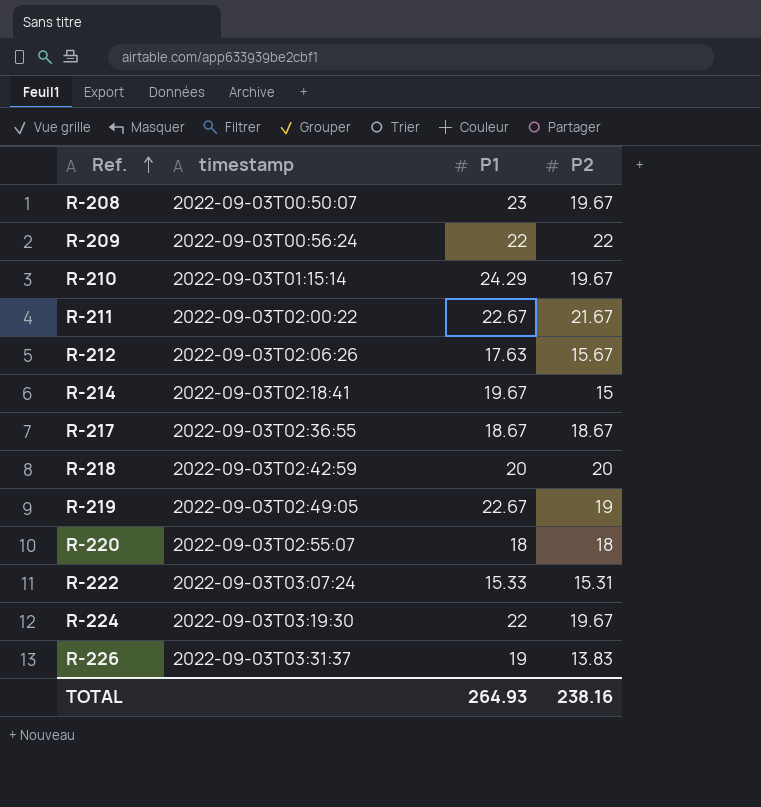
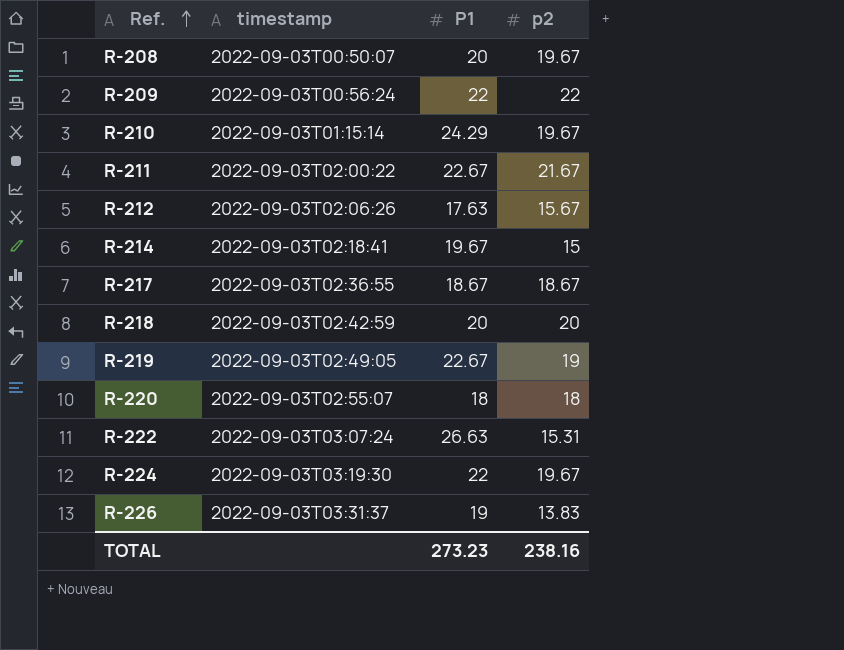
column name: P2 -> p2
R-208 | P1: 23 -> 20
R-222 | P1: 15.33 -> 26.63
TOTAL | P1: 264.93 -> 273.23

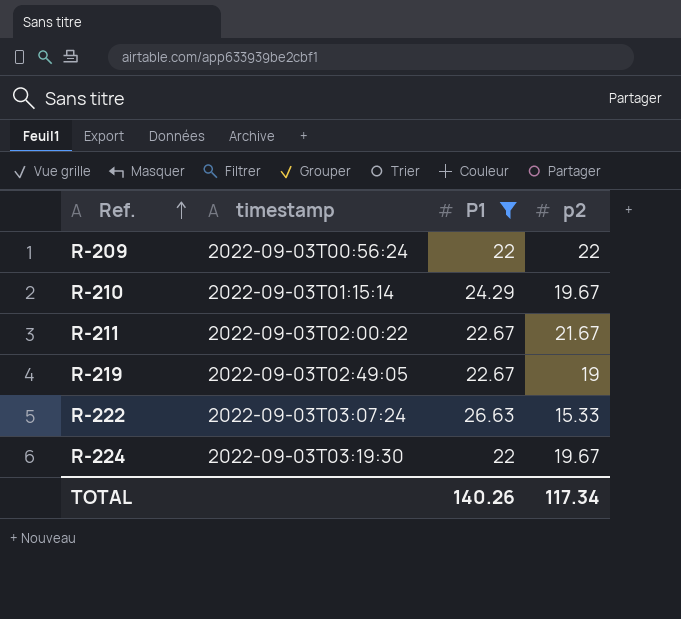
filter: none -> P1 >= 22
R-222 | p2: 15.31 -> 15.33
TOTAL | P1: 273.23 -> 140.26
TOTAL | p2: 238.16 -> 117.34

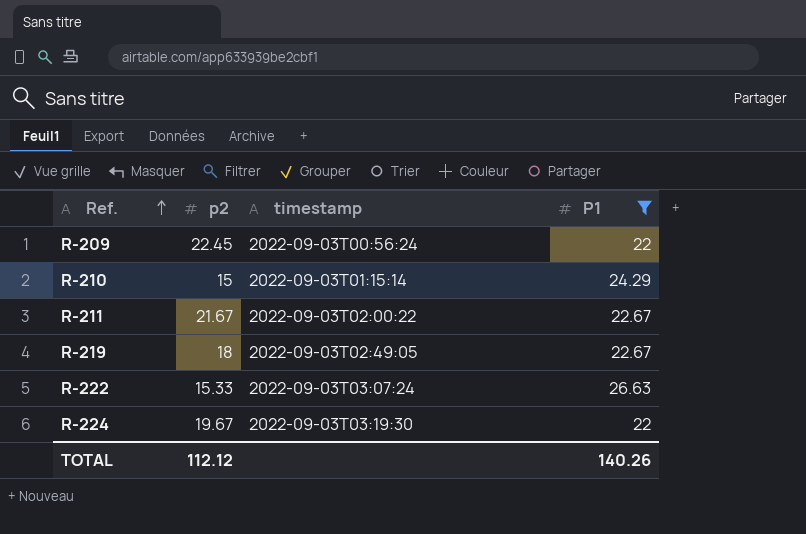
column p2 | position: 4 -> 2
R-209 | p2: 22 -> 22.45
R-210 | p2: 19.67 -> 15
R-219 | p2: 19 -> 18
TOTAL | p2: 117.34 -> 112.12

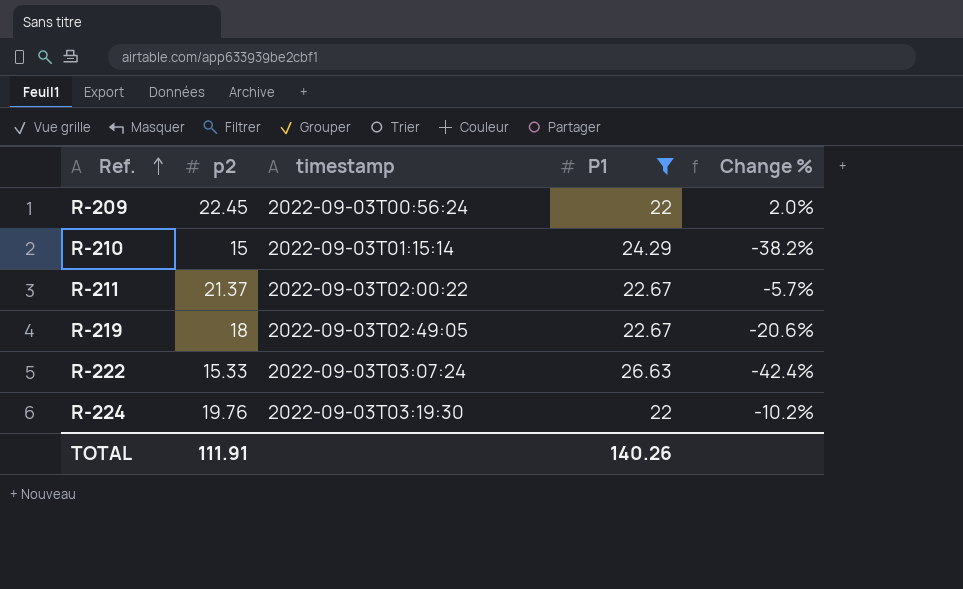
column Change % | formula: none -> ([p2] - [P1]) / [P1]
R-211 | p2: 21.67 -> 21.37
R-224 | p2: 19.67 -> 19.76
TOTAL | p2: 112.12 -> 111.91

